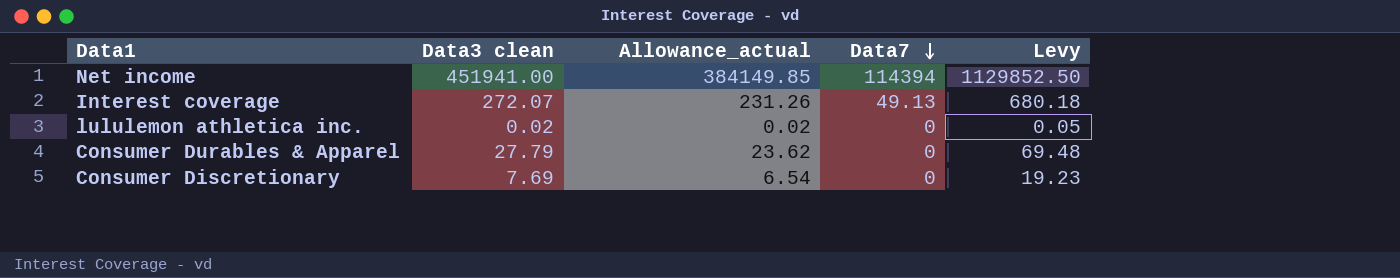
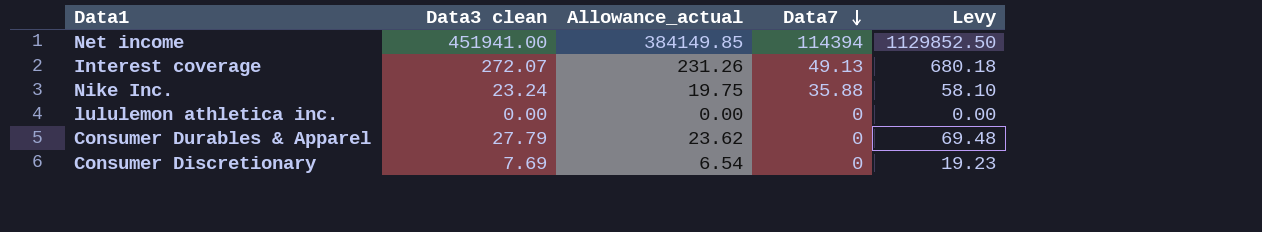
row Nike Inc.: none -> 23.24 | 19.75 | 35.88 | 58.10
lululemon athletica inc. | Data3 clean: 0.02 -> 0.00
lululemon athletica inc. | Allowance_actual: 0.02 -> 0.00
lululemon athletica inc. | Levy: 0.05 -> 0.00

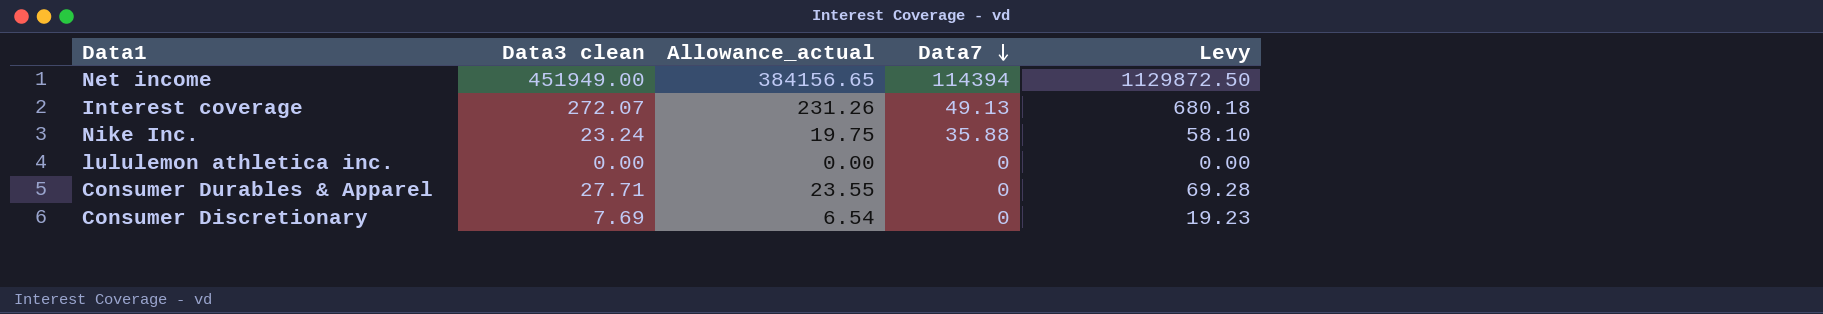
Net income | Data3 clean: 451941.00 -> 451949.00
Net income | Allowance_actual: 384149.85 -> 384156.65
Net income | Levy: 1129852.50 -> 1129872.50
Consumer Durables & Apparel | Data3 clean: 27.79 -> 27.71
Consumer Durables & Apparel | Allowance_actual: 23.62 -> 23.55
Consumer Durables & Apparel | Levy: 69.48 -> 69.28

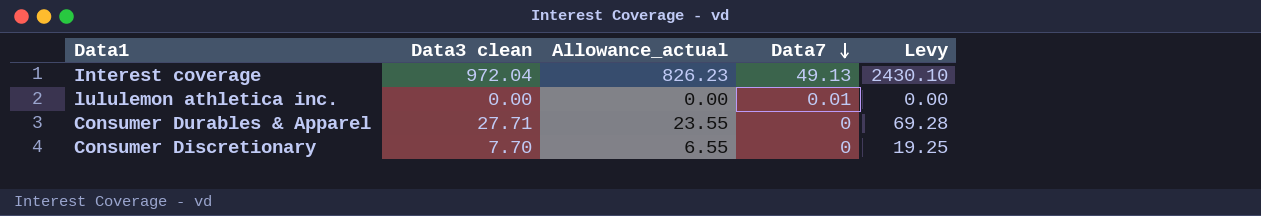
row Net income: 451949.00 | 384156.65 | 114394 | 1129872.50 -> none
row Nike Inc.: 23.24 | 19.75 | 35.88 | 58.10 -> none
Interest coverage | Data3 clean: 272.07 -> 972.04
Interest coverage | Allowance_actual: 231.26 -> 826.23
Interest coverage | Levy: 680.18 -> 2430.10
lululemon athletica inc. | Data7: 0 -> 0.01
Consumer Discretionary | Data3 clean: 7.69 -> 7.70
Consumer Discretionary | Allowance_actual: 6.54 -> 6.55
Consumer Discretionary | Levy: 19.23 -> 19.25

